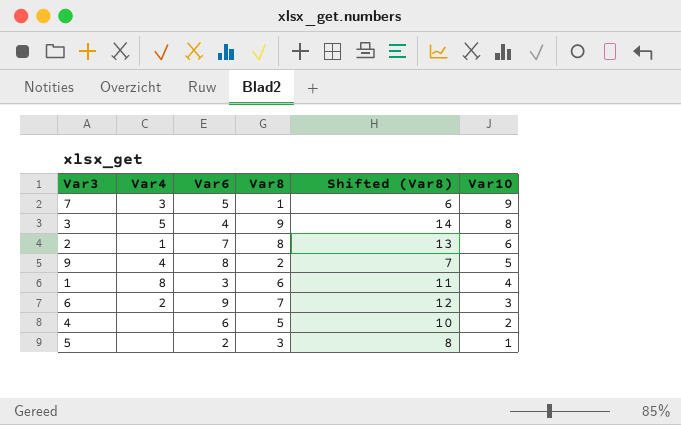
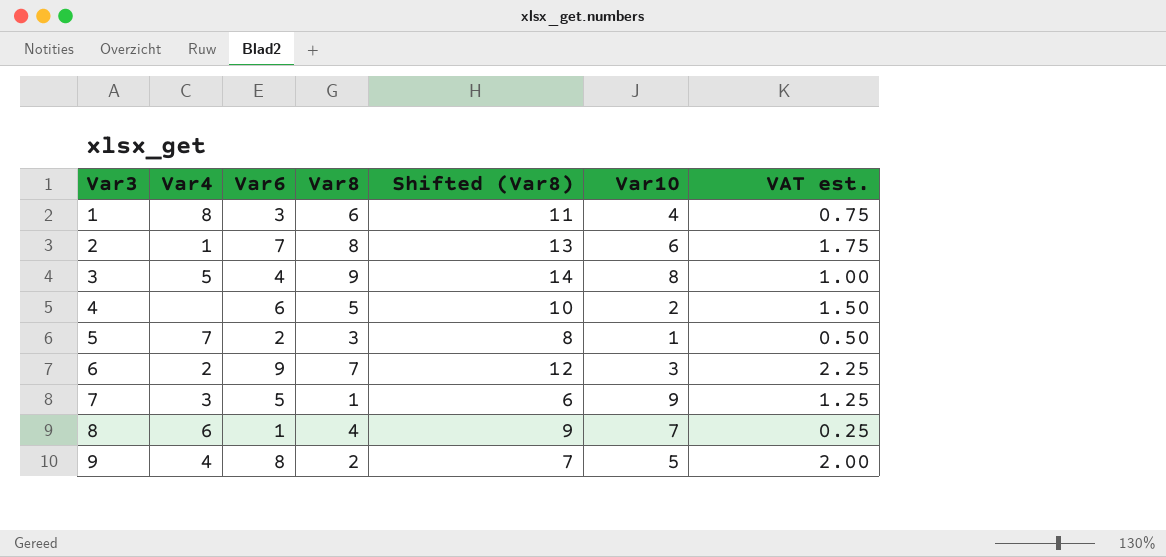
row order: Var10 descending -> Var3 ascending
column VAT est. | formula: none -> [Var6] * 0.25
5 | Var4: none -> 7
row 8: none -> 6 | 1 | 4 | 9 | 7 | 0.25

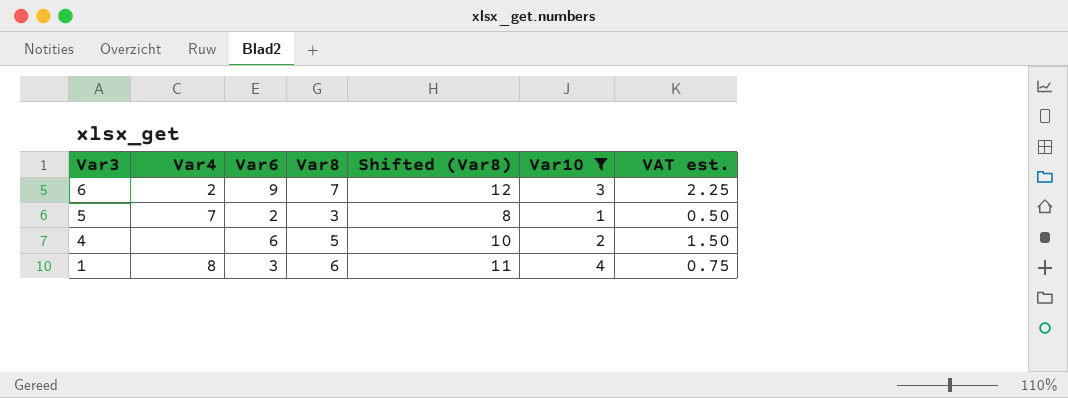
filter: none -> Var10 <= 4
row order: Var3 ascending -> Var3 descending

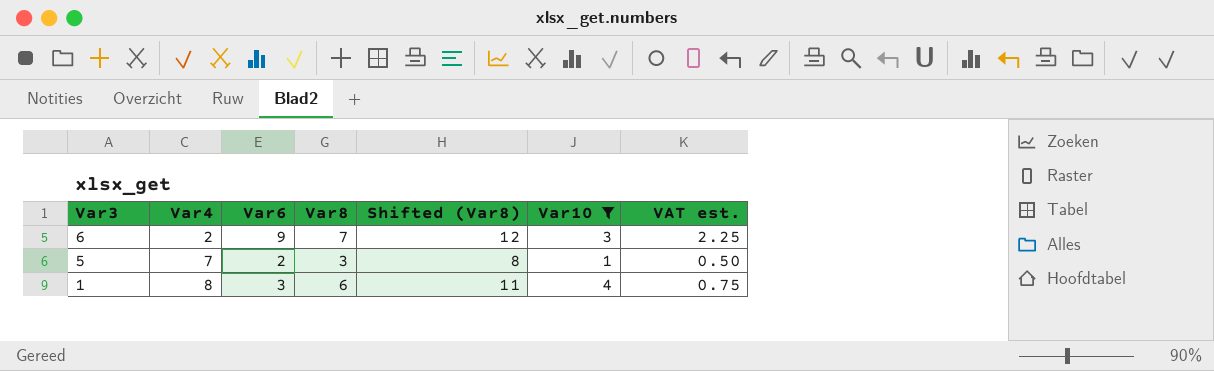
row 4: none | 6 | 5 | 10 | 2 | 1.50 -> none

